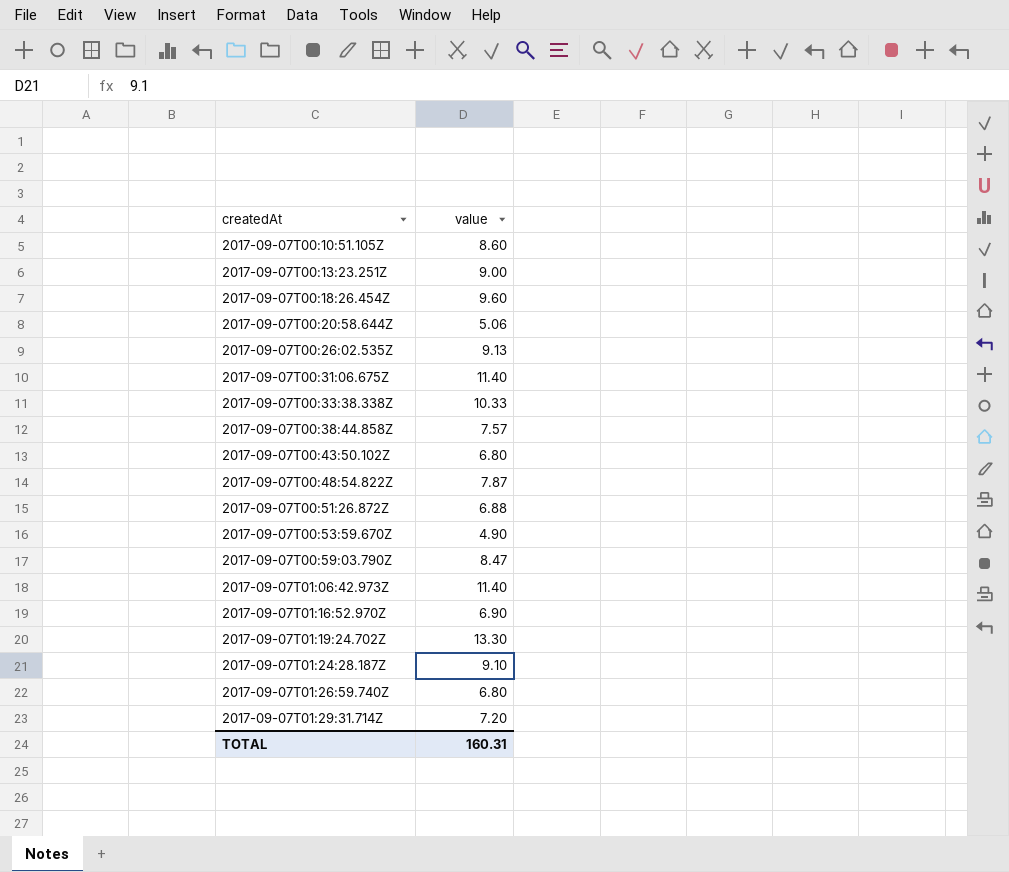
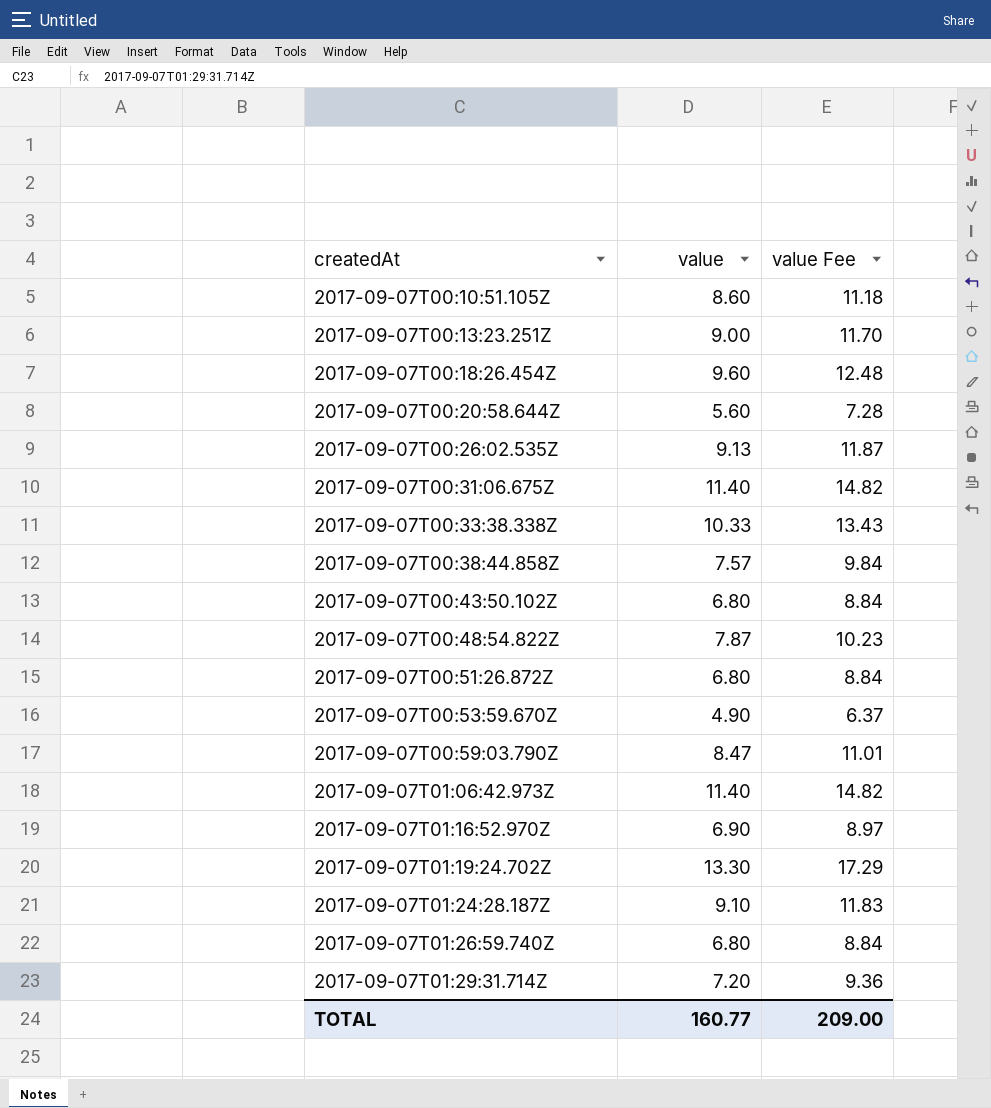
column value Fee | formula: none -> [value] * 1.3
2017-09-07T00:20:58.644Z | value: 5.06 -> 5.60
2017-09-07T00:51:26.872Z | value: 6.88 -> 6.80
TOTAL | value: 160.31 -> 160.77

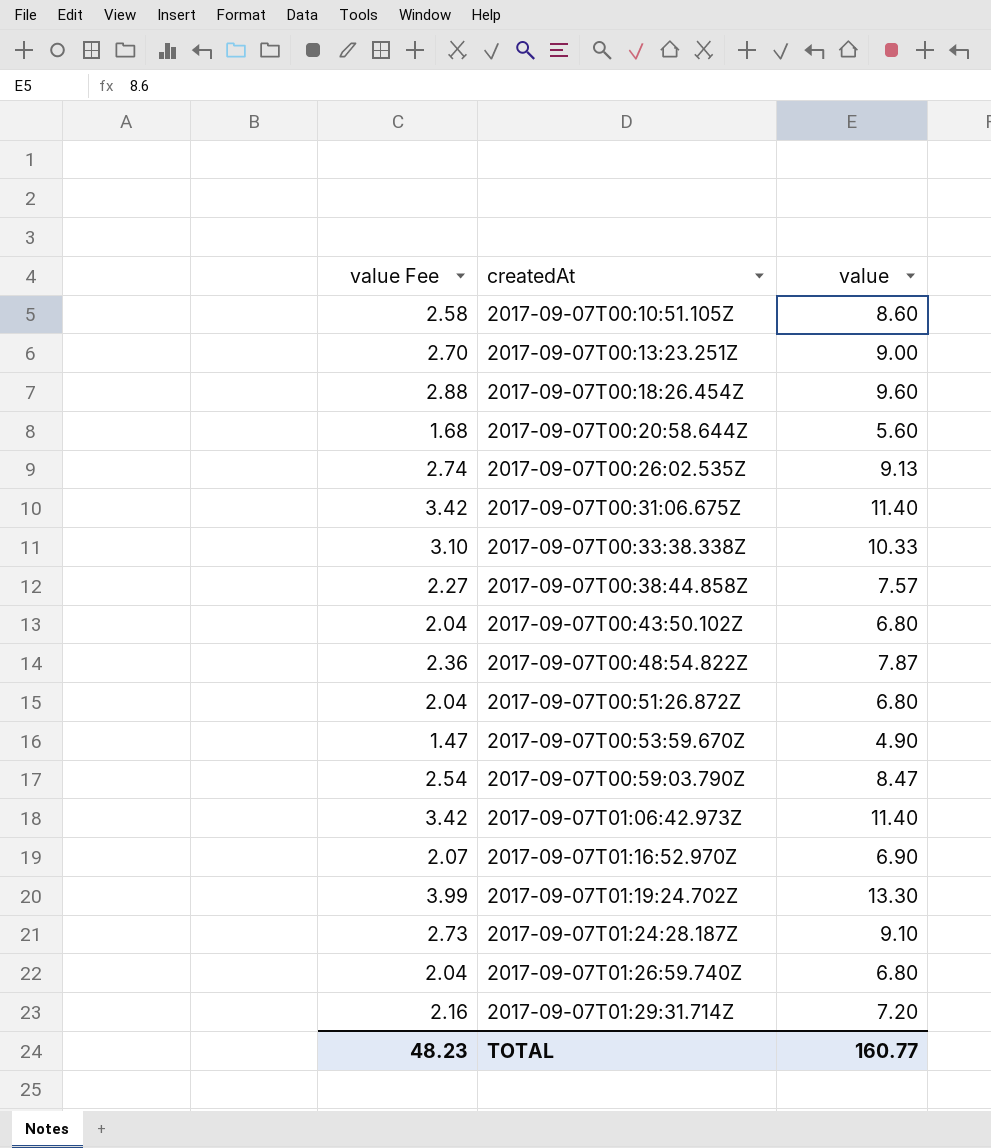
column value Fee | formula: [value] * 1.3 -> [value] * 0.3
column value Fee | position: 3 -> 1
TOTAL | value Fee: 209.00 -> 48.23

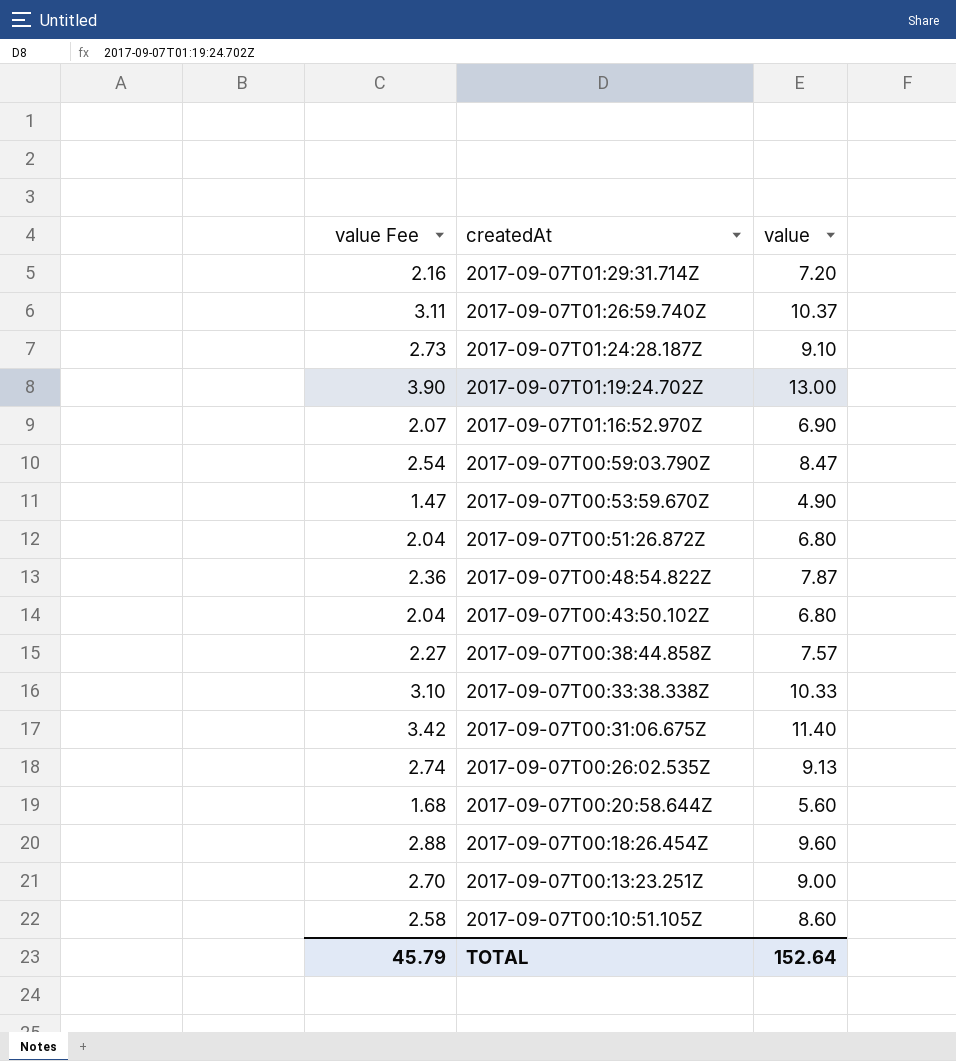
row order: createdAt ascending -> createdAt descending
row 2017-09-07T01:06:42.973Z: 3.42 | 11.40 -> none
2017-09-07T01:26:59.740Z | value Fee: 2.04 -> 3.11
2017-09-07T01:26:59.740Z | value: 6.80 -> 10.37
2017-09-07T01:19:24.702Z | value Fee: 3.99 -> 3.90
2017-09-07T01:19:24.702Z | value: 13.30 -> 13.00
TOTAL | value Fee: 48.23 -> 45.79
TOTAL | value: 160.77 -> 152.64

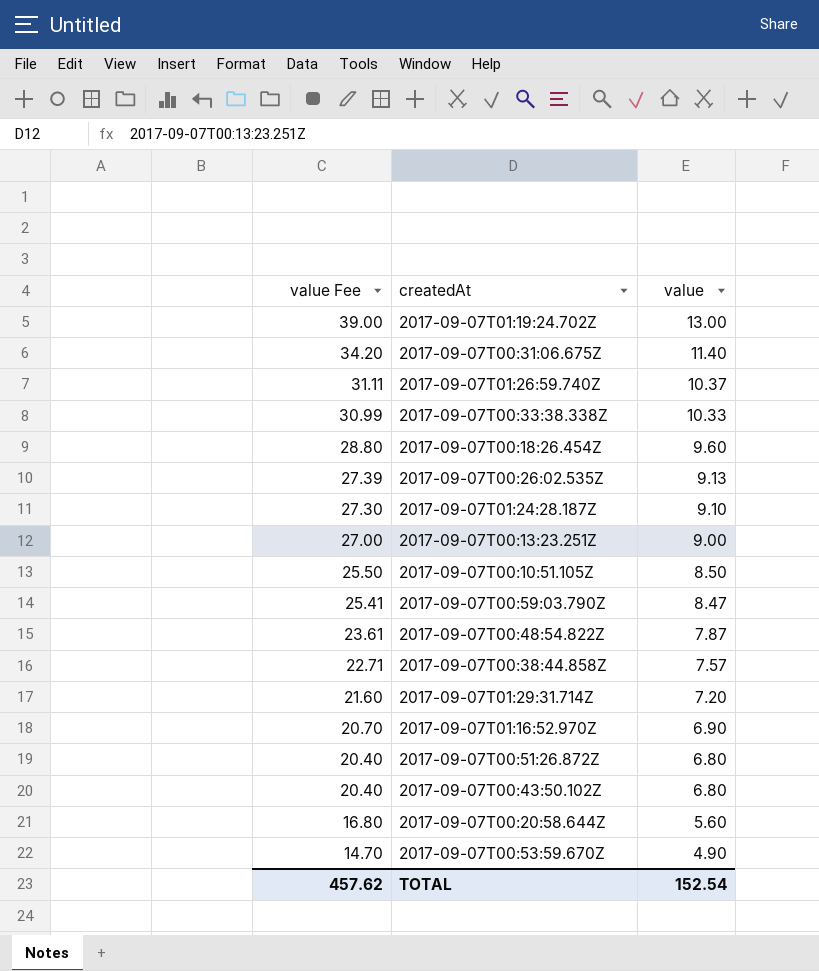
row order: createdAt descending -> value Fee descending
column value Fee | formula: [value] * 0.3 -> [value] * 3
2017-09-07T00:10:51.105Z | value: 8.60 -> 8.50
TOTAL | value Fee: 45.79 -> 457.62
TOTAL | value: 152.64 -> 152.54

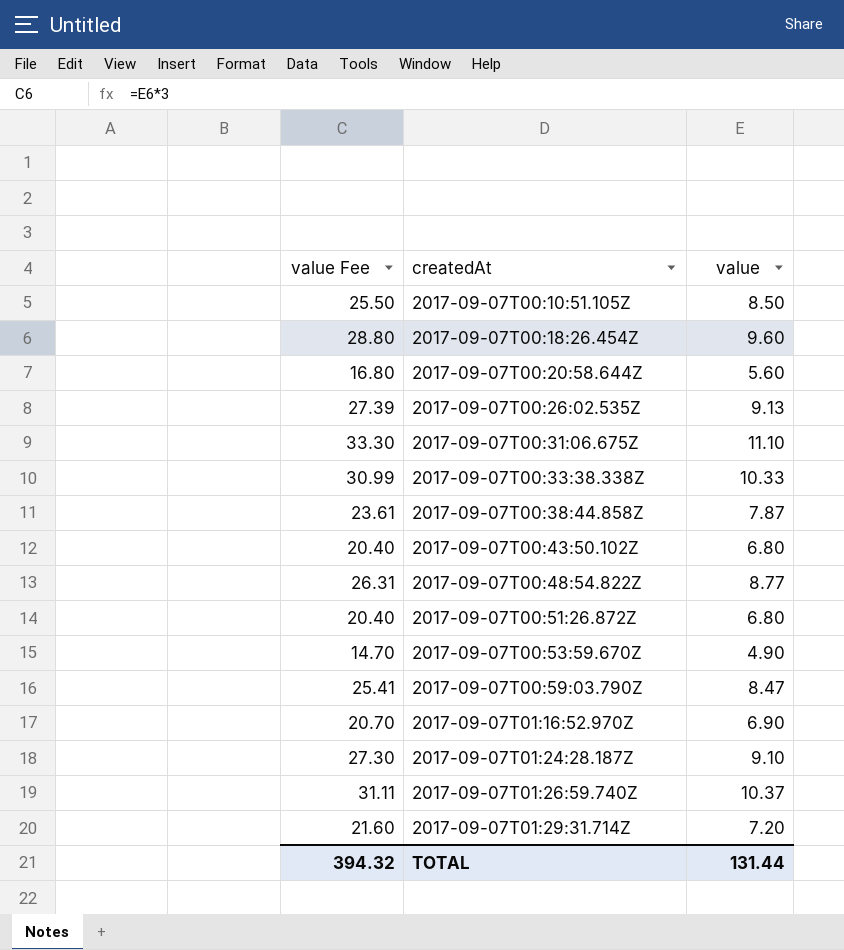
row order: value Fee descending -> createdAt ascending
row 2017-09-07T01:19:24.702Z: 39.00 | 13.00 -> none
row 2017-09-07T00:13:23.251Z: 27.00 | 9.00 -> none
2017-09-07T00:31:06.675Z | value Fee: 34.20 -> 33.30
2017-09-07T00:31:06.675Z | value: 11.40 -> 11.10
2017-09-07T00:38:44.858Z | value Fee: 22.71 -> 23.61
2017-09-07T00:38:44.858Z | value: 7.57 -> 7.87
2017-09-07T00:48:54.822Z | value Fee: 23.61 -> 26.31
2017-09-07T00:48:54.822Z | value: 7.87 -> 8.77
TOTAL | value Fee: 457.62 -> 394.32
TOTAL | value: 152.54 -> 131.44

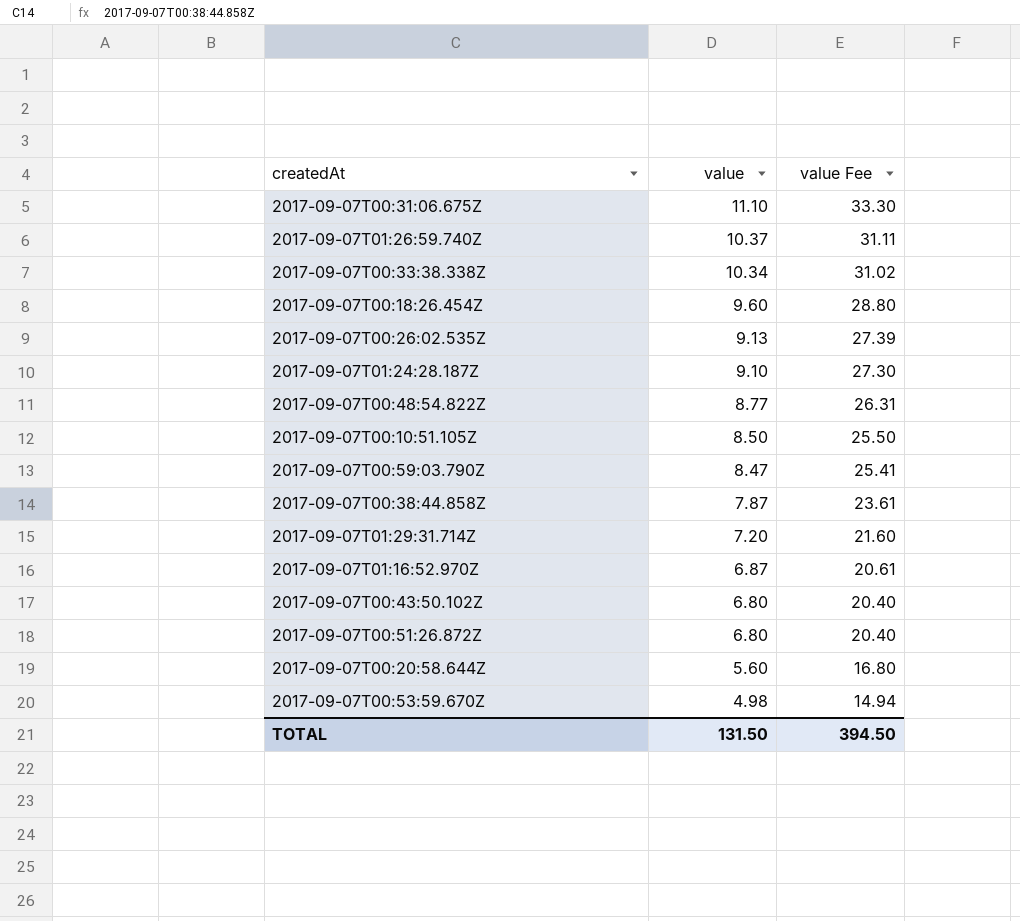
row order: createdAt ascending -> value descending
column value Fee | position: 1 -> 3
2017-09-07T00:33:38.338Z | value: 10.33 -> 10.34
2017-09-07T00:33:38.338Z | value Fee: 30.99 -> 31.02
2017-09-07T01:16:52.970Z | value: 6.90 -> 6.87
2017-09-07T01:16:52.970Z | value Fee: 20.70 -> 20.61
2017-09-07T00:53:59.670Z | value: 4.90 -> 4.98
2017-09-07T00:53:59.670Z | value Fee: 14.70 -> 14.94
TOTAL | value: 131.44 -> 131.50
TOTAL | value Fee: 394.32 -> 394.50

